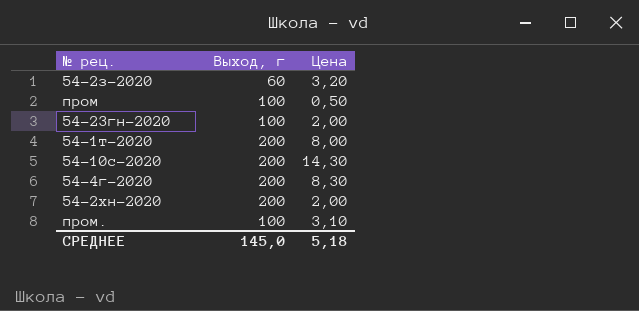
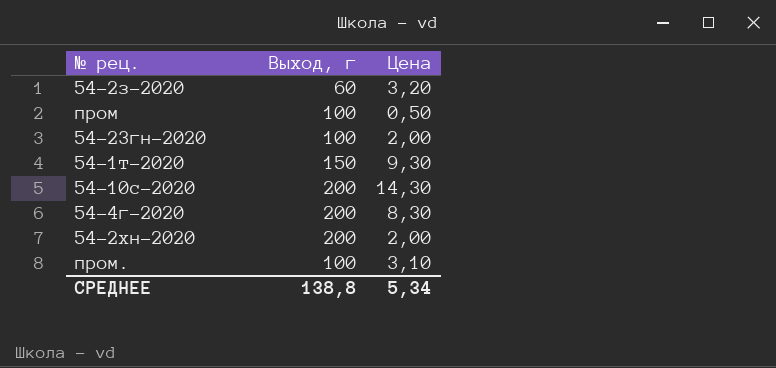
54-1т-2020 | Выход, г: 200 -> 150
54-1т-2020 | Цена: 8,00 -> 9,30
СРЕДНЕЕ | Выход, г: 145,0 -> 138,8
СРЕДНЕЕ | Цена: 5,18 -> 5,34

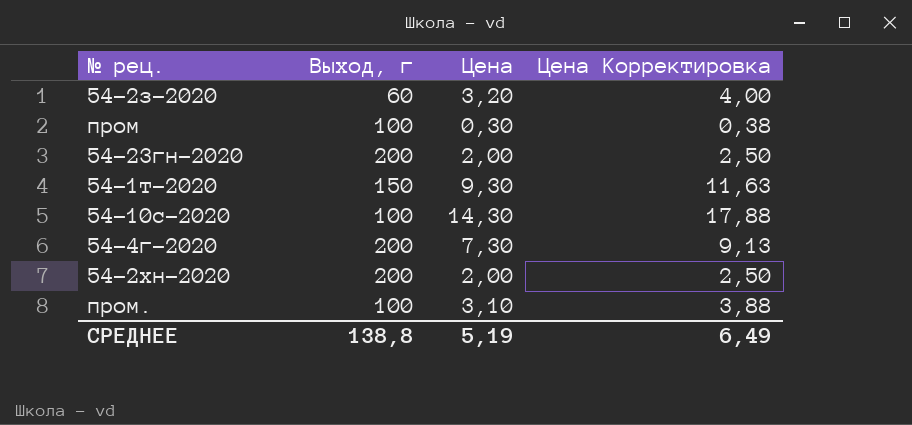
column Цена Корректировка | formula: none -> [Цена] * 1,25
пром | Цена: 0,50 -> 0,30
54-23гн-2020 | Выход, г: 100 -> 200
54-10с-2020 | Выход, г: 200 -> 100
54-4г-2020 | Цена: 8,30 -> 7,30
СРЕДНЕЕ | Цена: 5,34 -> 5,19

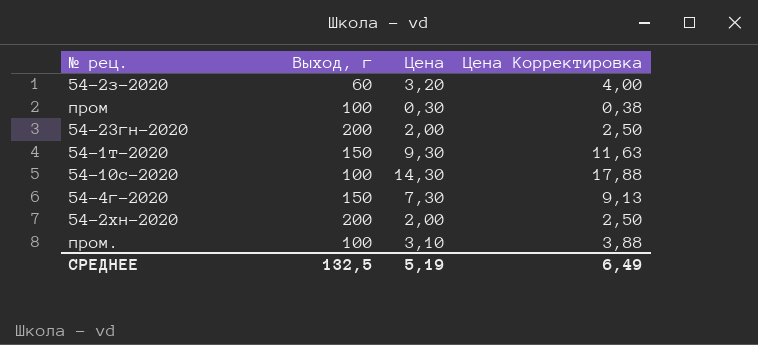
54-4г-2020 | Выход, г: 200 -> 150
СРЕДНЕЕ | Выход, г: 138,8 -> 132,5

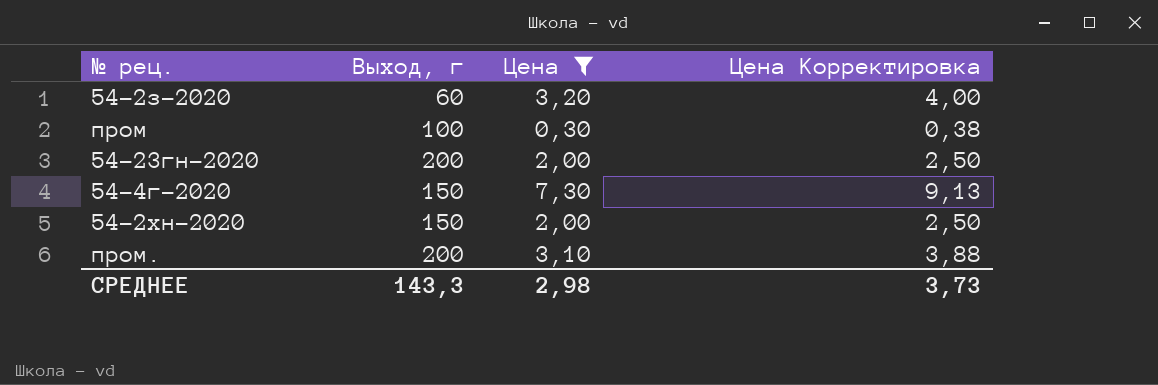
filter: none -> Цена <= 7,30
54-2хн-2020 | Выход, г: 200 -> 150
пром. | Выход, г: 100 -> 200
СРЕДНЕЕ | Выход, г: 132,5 -> 143,3
СРЕДНЕЕ | Цена: 5,19 -> 2,98
СРЕДНЕЕ | Цена Корректировка: 6,49 -> 3,73

